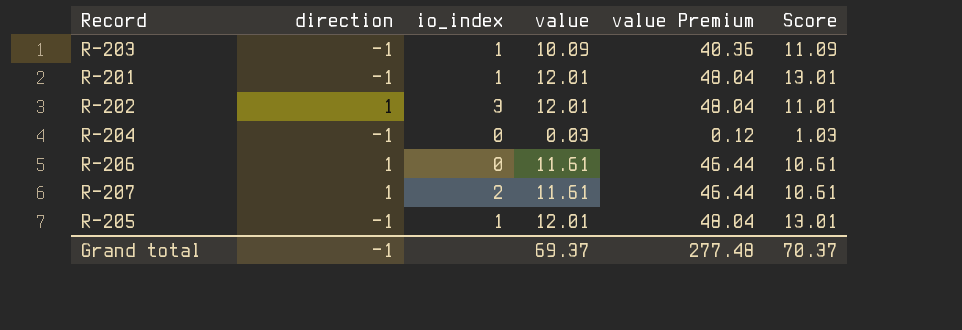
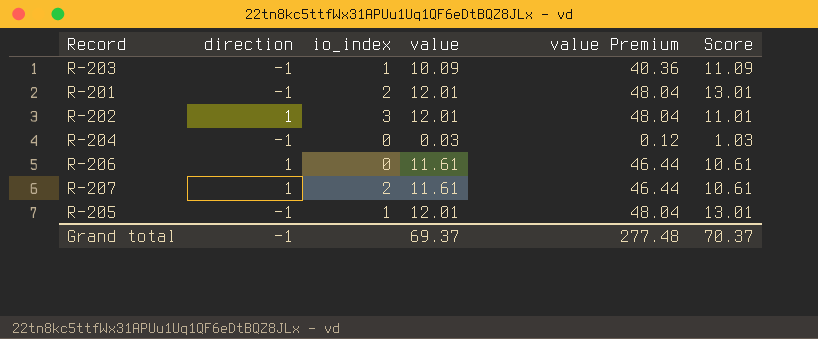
R-201 | io_index: 1 -> 2

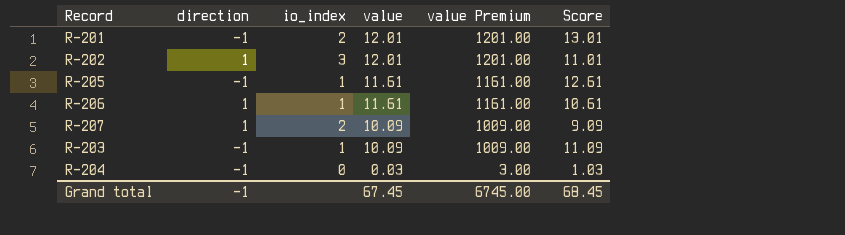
row order: none -> value descending
column value Premium | formula: [value] * 4 -> [value] * 100
R-205 | value: 12.01 -> 11.61
R-205 | Score: 13.01 -> 12.61
R-206 | io_index: 0 -> 1
R-207 | value: 11.61 -> 10.09
R-207 | Score: 10.61 -> 9.09
Grand total | value: 69.37 -> 67.45
Grand total | value Premium: 277.48 -> 6745.00
Grand total | Score: 70.37 -> 68.45

